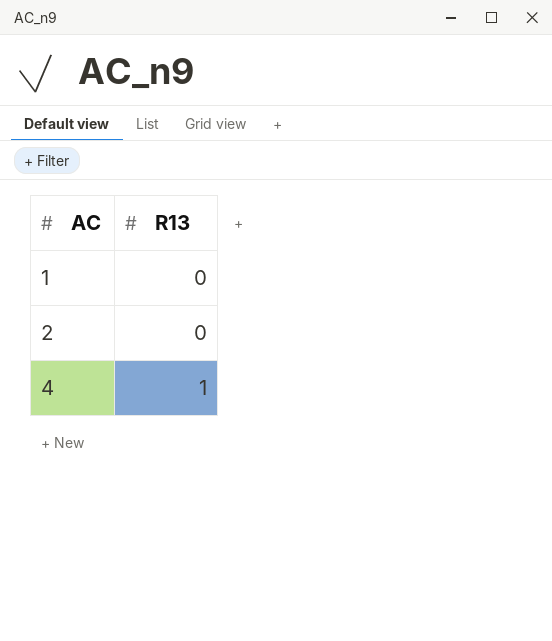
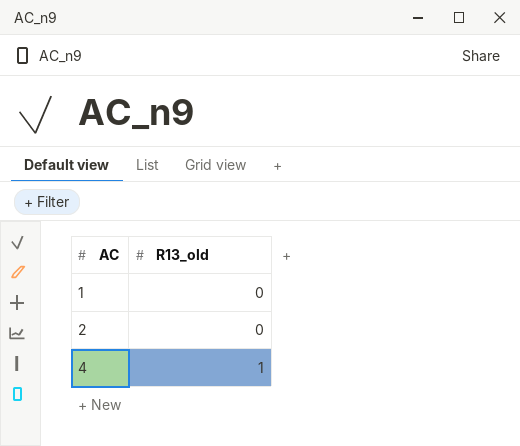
column name: R13 -> R13_old

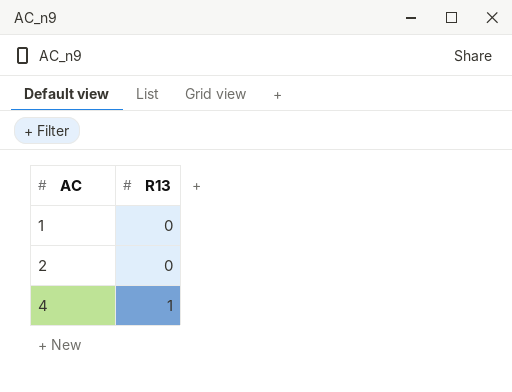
column name: R13_old -> R13

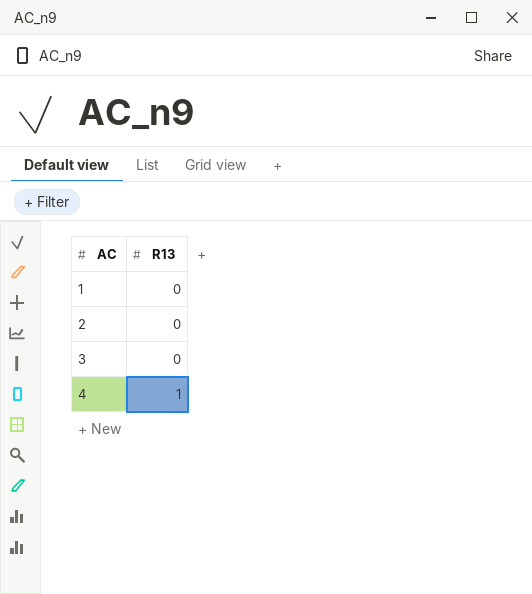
row 3: none -> 0

